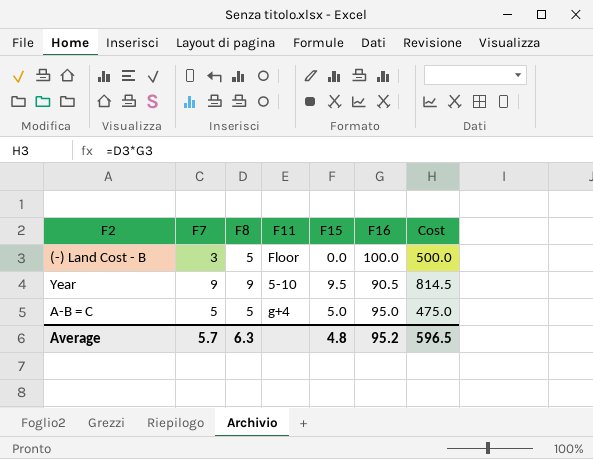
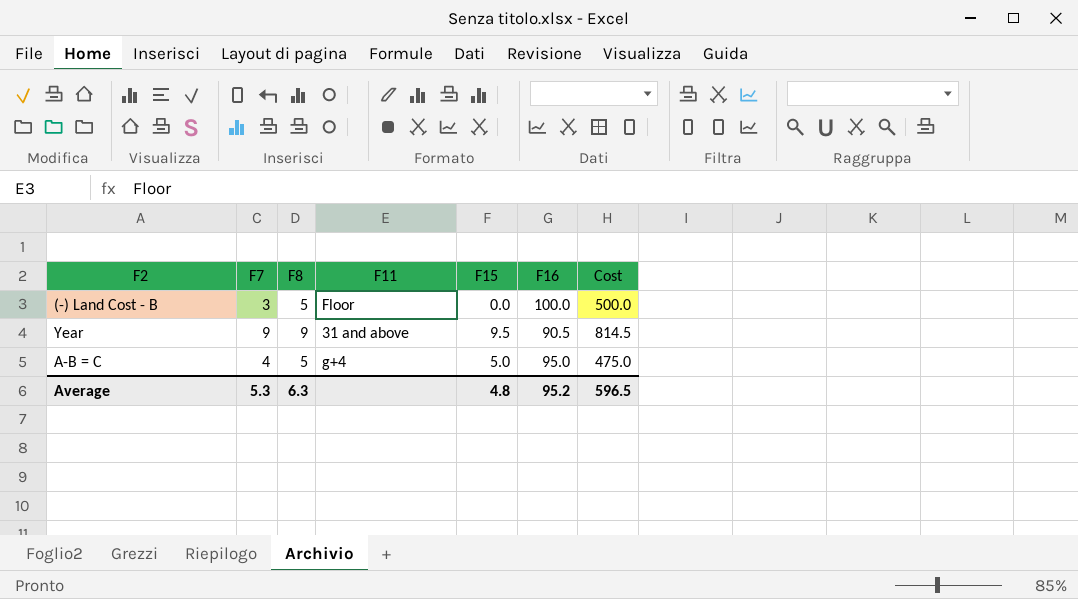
Year | F11: 5-10 -> 31 and above
A-B = C | F7: 5 -> 4
Average | F7: 5.7 -> 5.3

